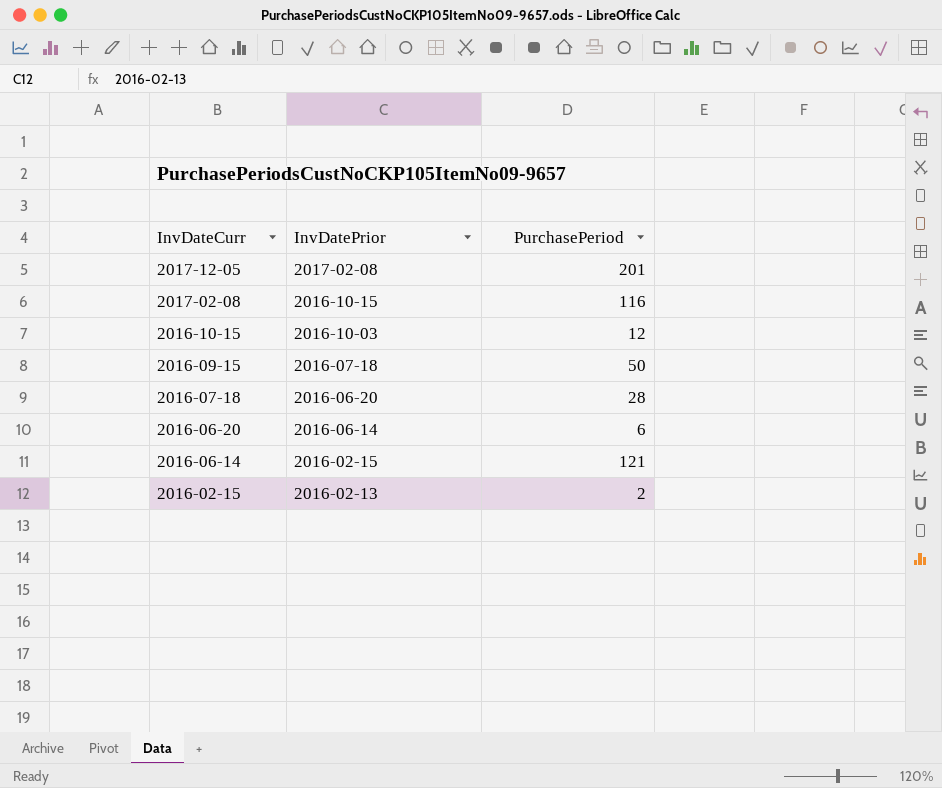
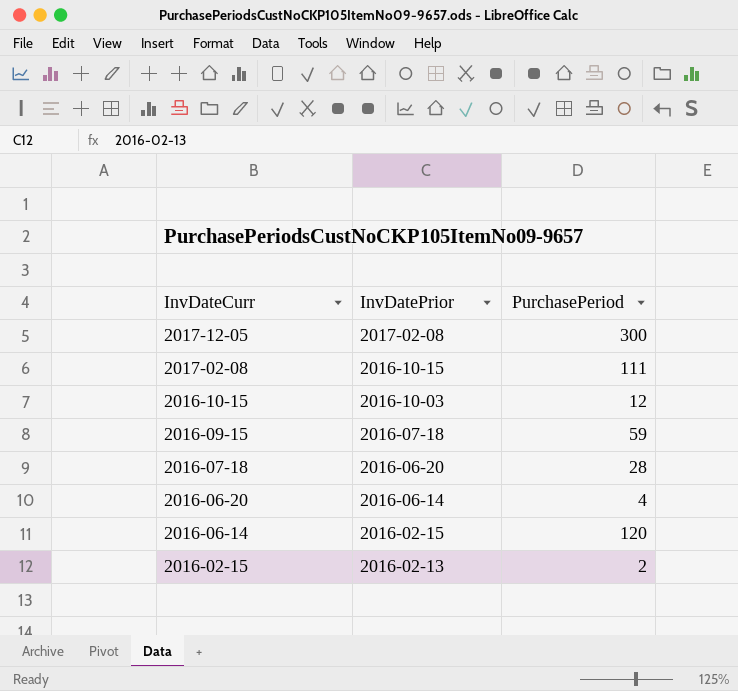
2017-12-05 | PurchasePeriod: 201 -> 300
2017-02-08 | PurchasePeriod: 116 -> 111
2016-09-15 | PurchasePeriod: 50 -> 59
2016-06-20 | PurchasePeriod: 6 -> 4
2016-06-14 | PurchasePeriod: 121 -> 120

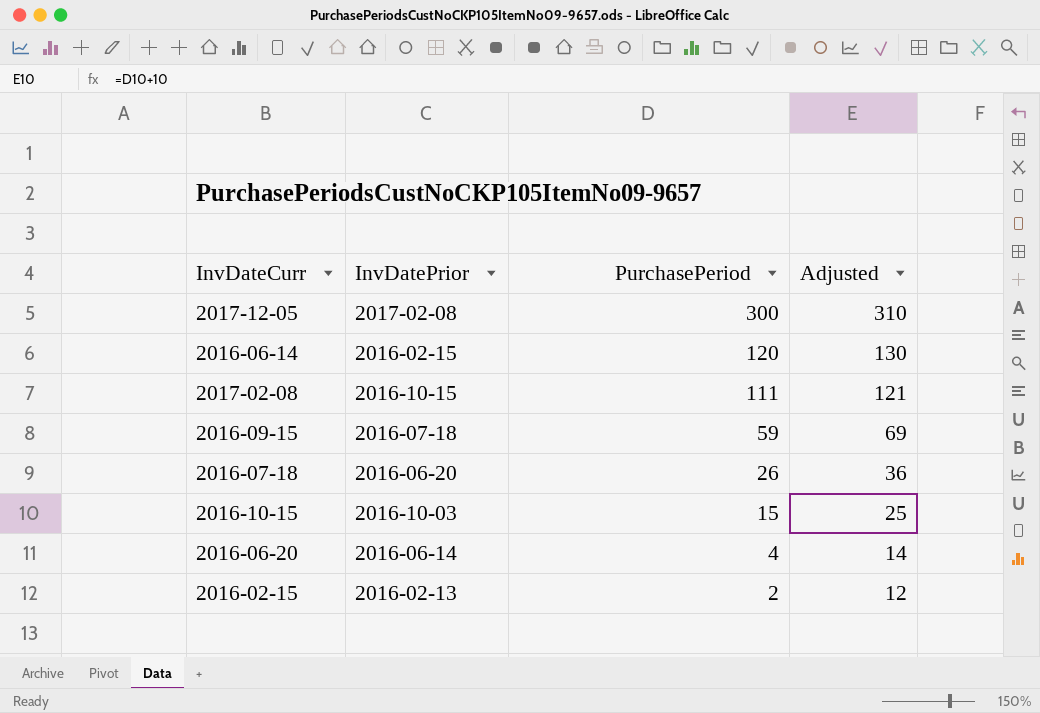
row order: InvDateCurr descending -> PurchasePeriod descending
column Adjusted | formula: none -> [PurchasePeriod] + 10
2016-07-18 | PurchasePeriod: 28 -> 26
2016-10-15 | PurchasePeriod: 12 -> 15

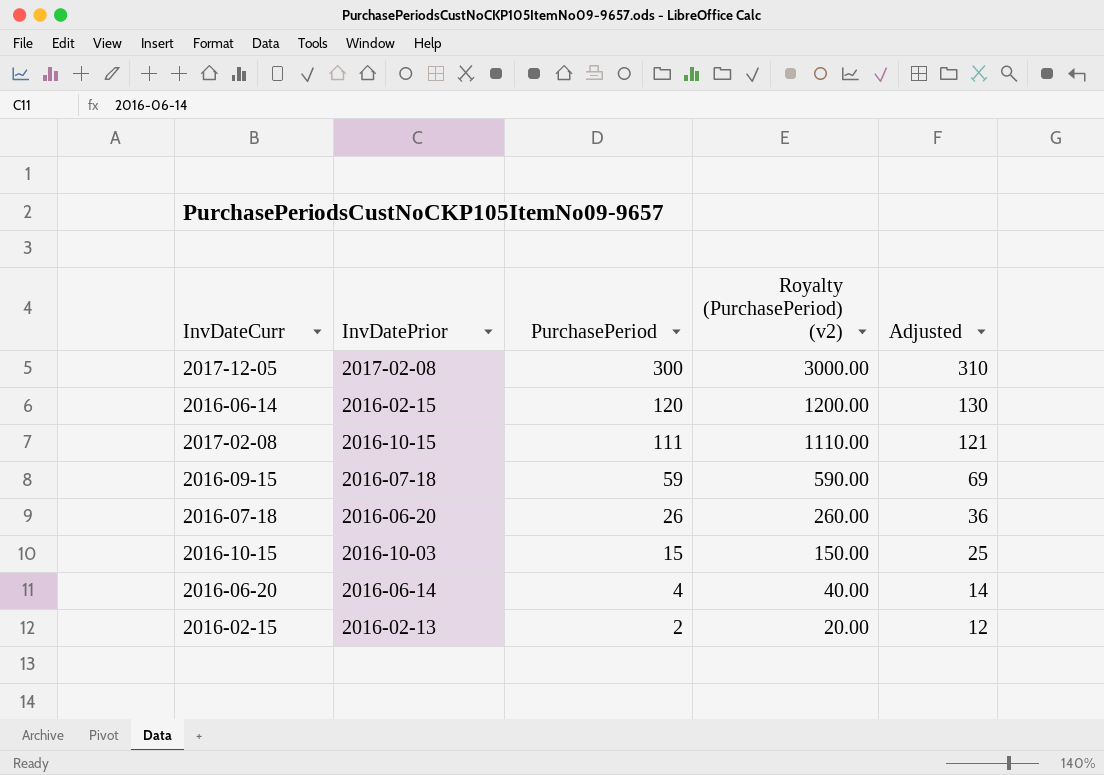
column Royalty (PurchasePeriod) (v2) | formula: none -> [PurchasePeriod] * 10

